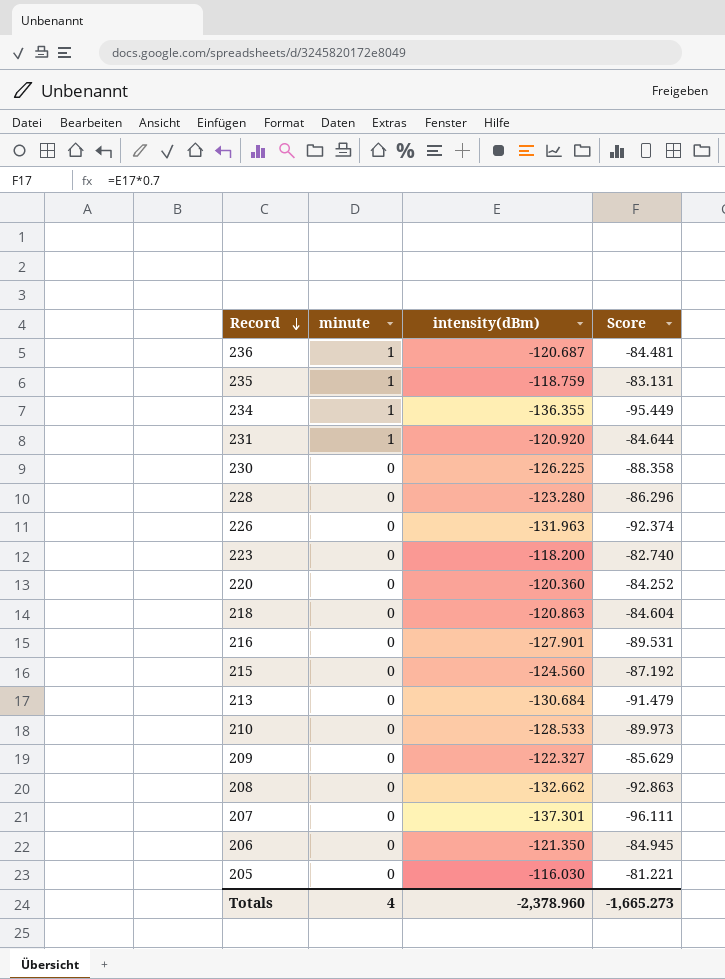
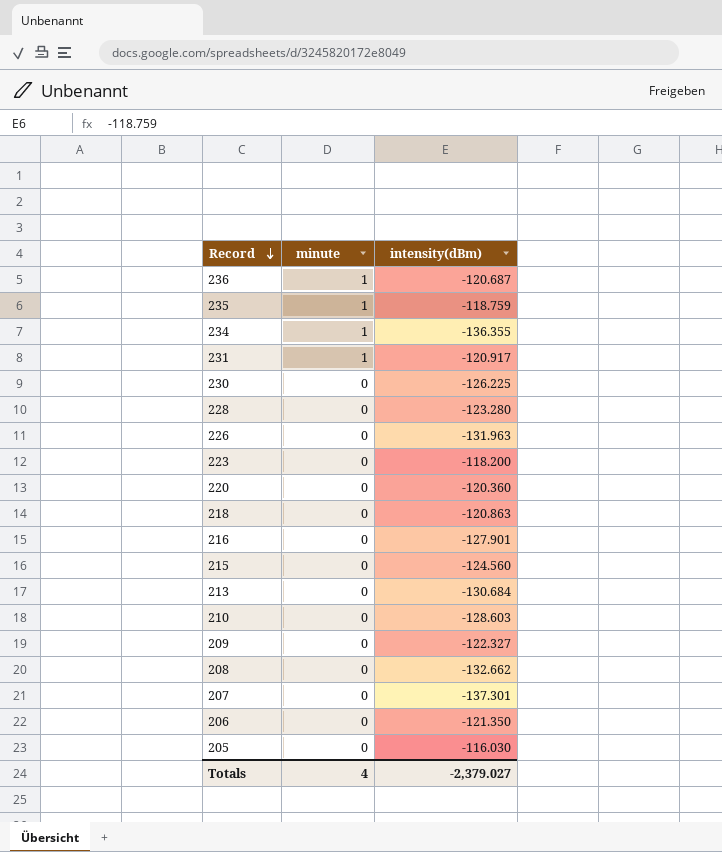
column Score | formula: [intensity(dBm)] * 0.7 -> none
231 | intensity(dBm): -120.920 -> -120.917
210 | intensity(dBm): -128.533 -> -128.603
Totals | intensity(dBm): -2,378.960 -> -2,379.027

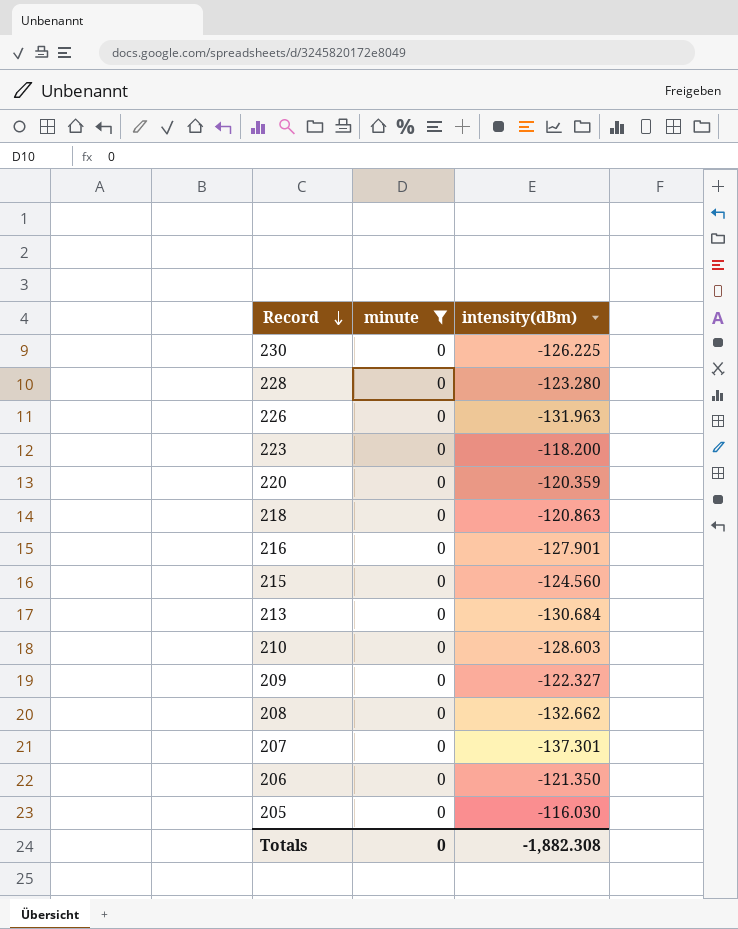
filter: none -> minute = 0
220 | intensity(dBm): -120.360 -> -120.359
Totals | minute: 4 -> 0
Totals | intensity(dBm): -2,379.027 -> -1,882.308

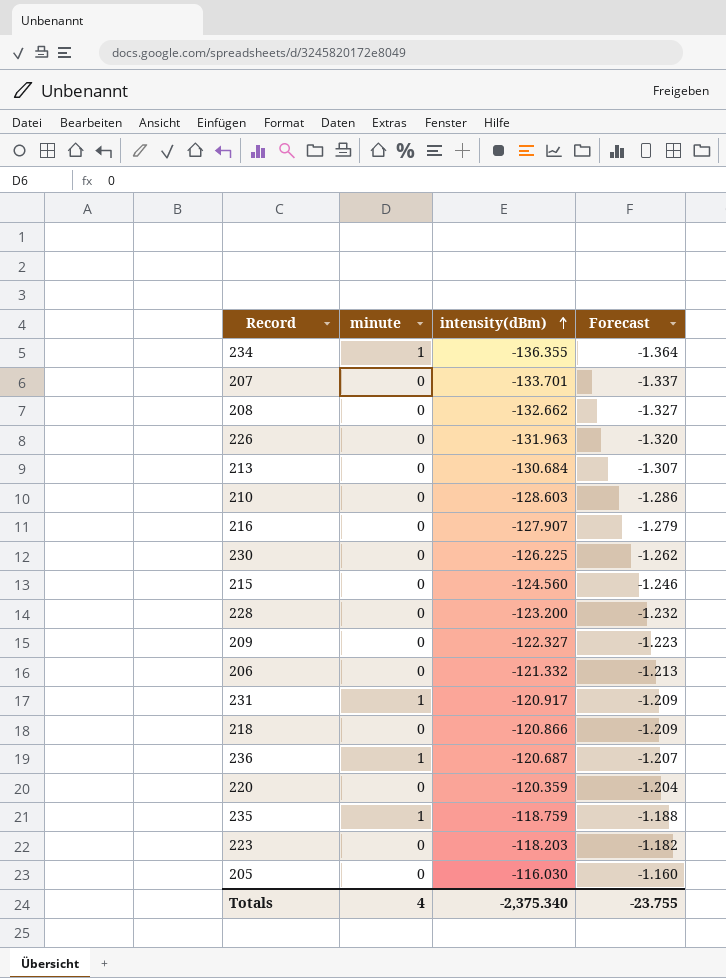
filter: minute = 0 -> none
row order: Record descending -> intensity(dBm) ascending
column Forecast | formula: none -> [intensity(dBm)] * 0.01
207 | intensity(dBm): -137.301 -> -133.701
216 | intensity(dBm): -127.901 -> -127.907
228 | intensity(dBm): -123.280 -> -123.200
206 | intensity(dBm): -121.350 -> -121.332
218 | intensity(dBm): -120.863 -> -120.866
223 | intensity(dBm): -118.200 -> -118.203
Totals | minute: 0 -> 4
Totals | intensity(dBm): -1,882.308 -> -2,375.340

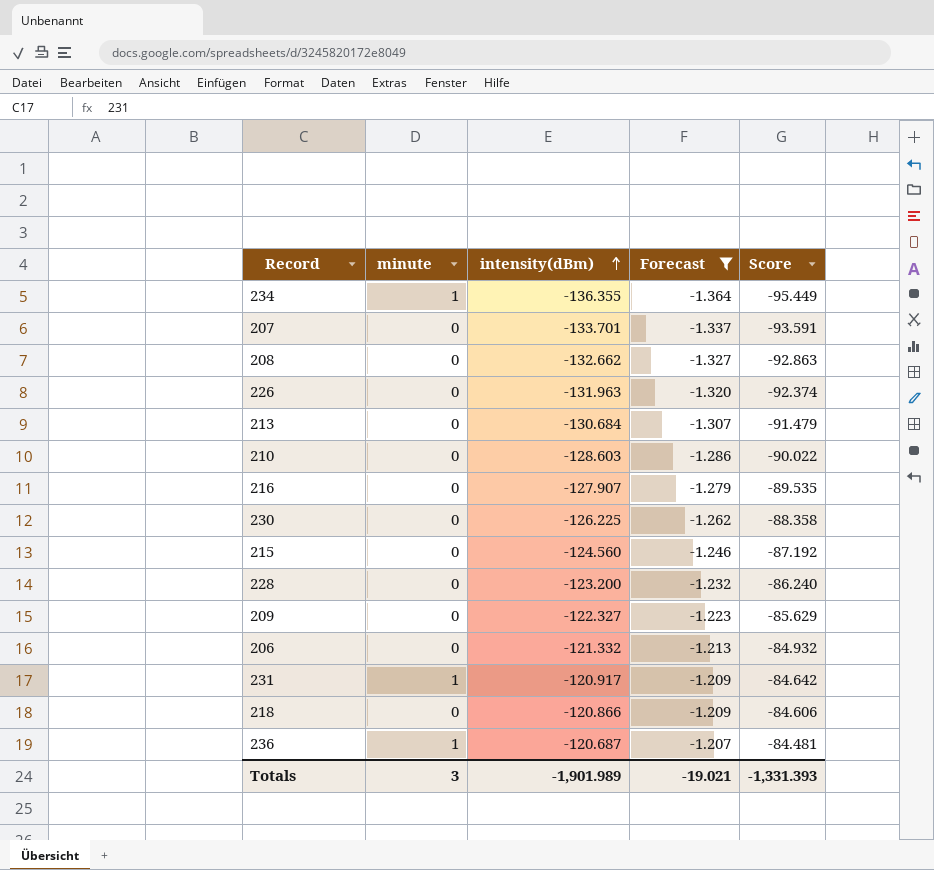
filter: none -> Forecast <= -1.207
column Score | formula: none -> [intensity(dBm)] * 0.7
Totals | minute: 4 -> 3
Totals | intensity(dBm): -2,375.340 -> -1,901.989
Totals | Forecast: -23.755 -> -19.021

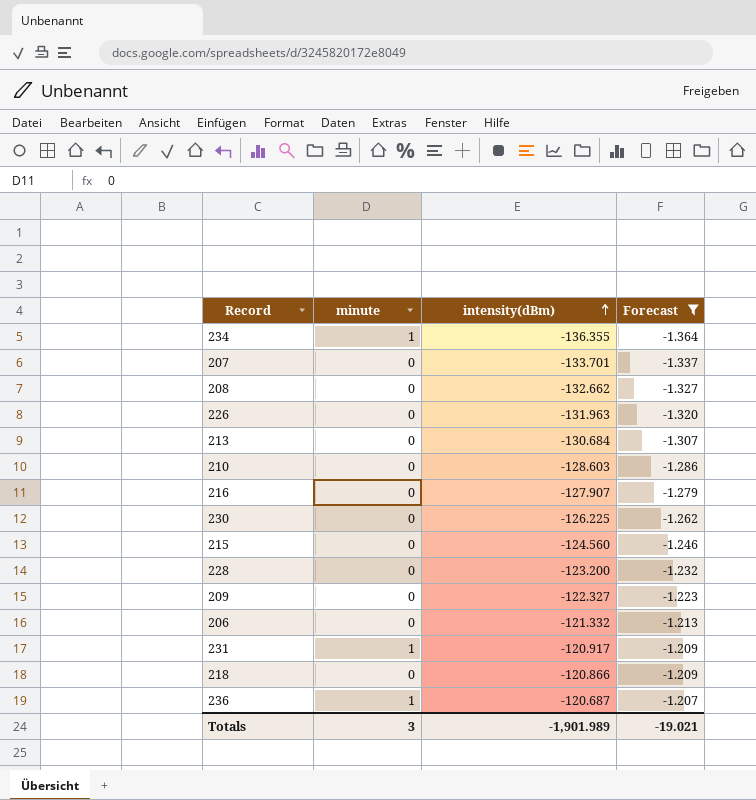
column Score | formula: [intensity(dBm)] * 0.7 -> none

